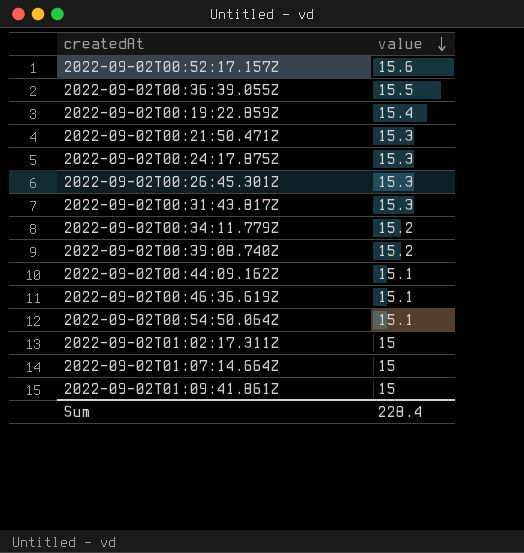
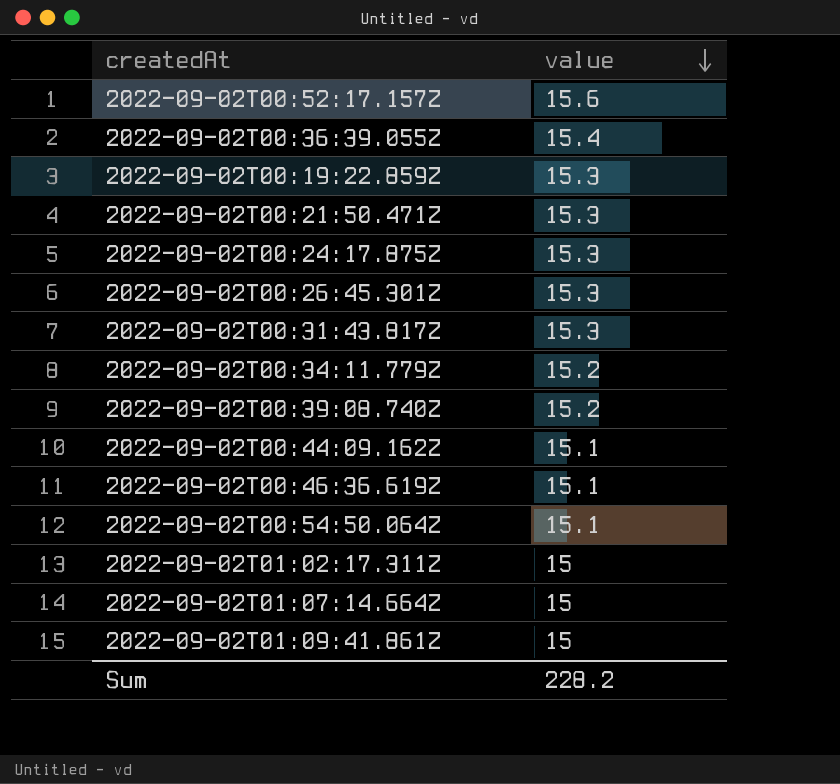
2022-09-02T00:36:39.055Z | value: 15.5 -> 15.4
2022-09-02T00:19:22.859Z | value: 15.4 -> 15.3
Sum | value: 228.4 -> 228.2

